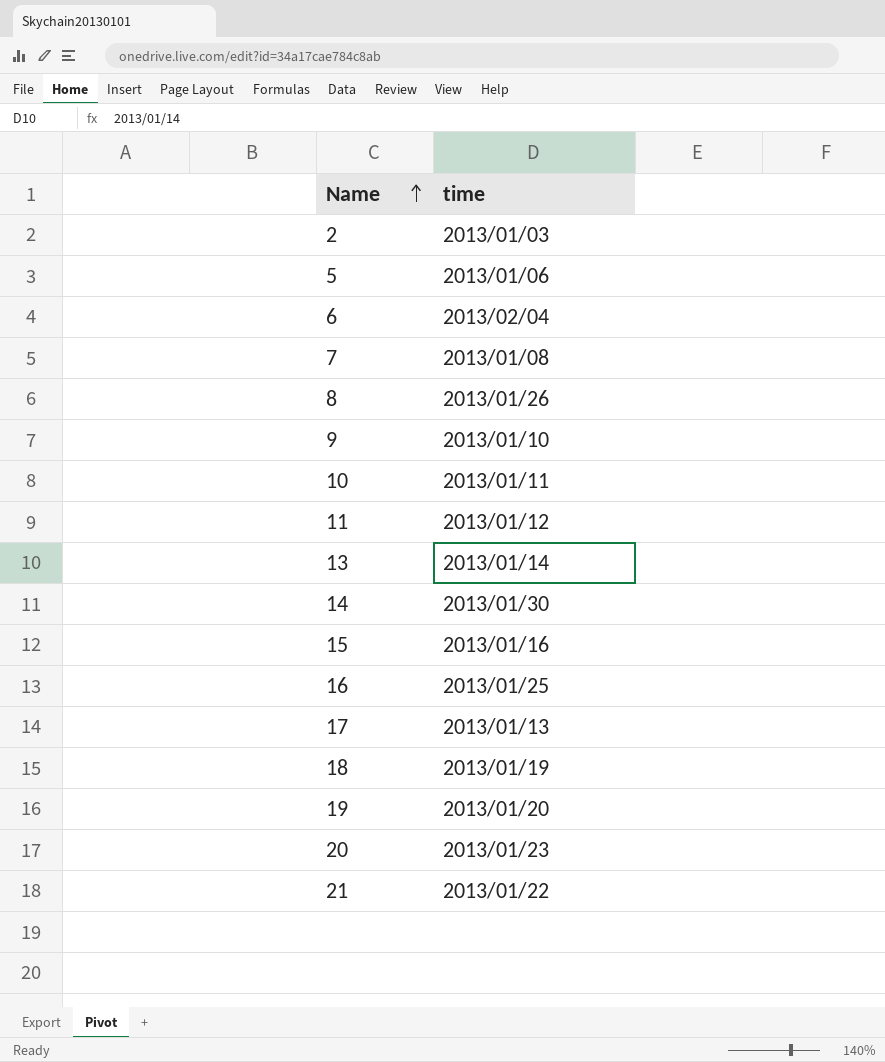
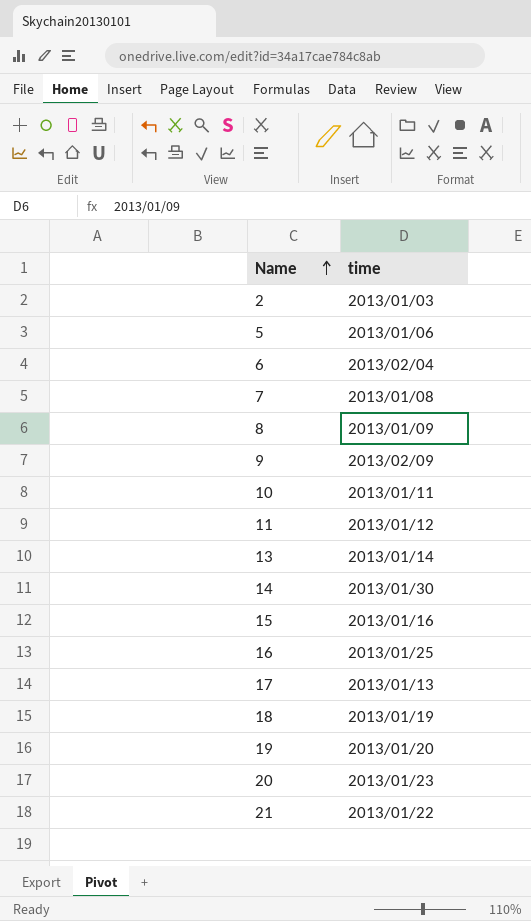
8 | time: 2013/01/26 -> 2013/01/09
9 | time: 2013/01/10 -> 2013/02/09

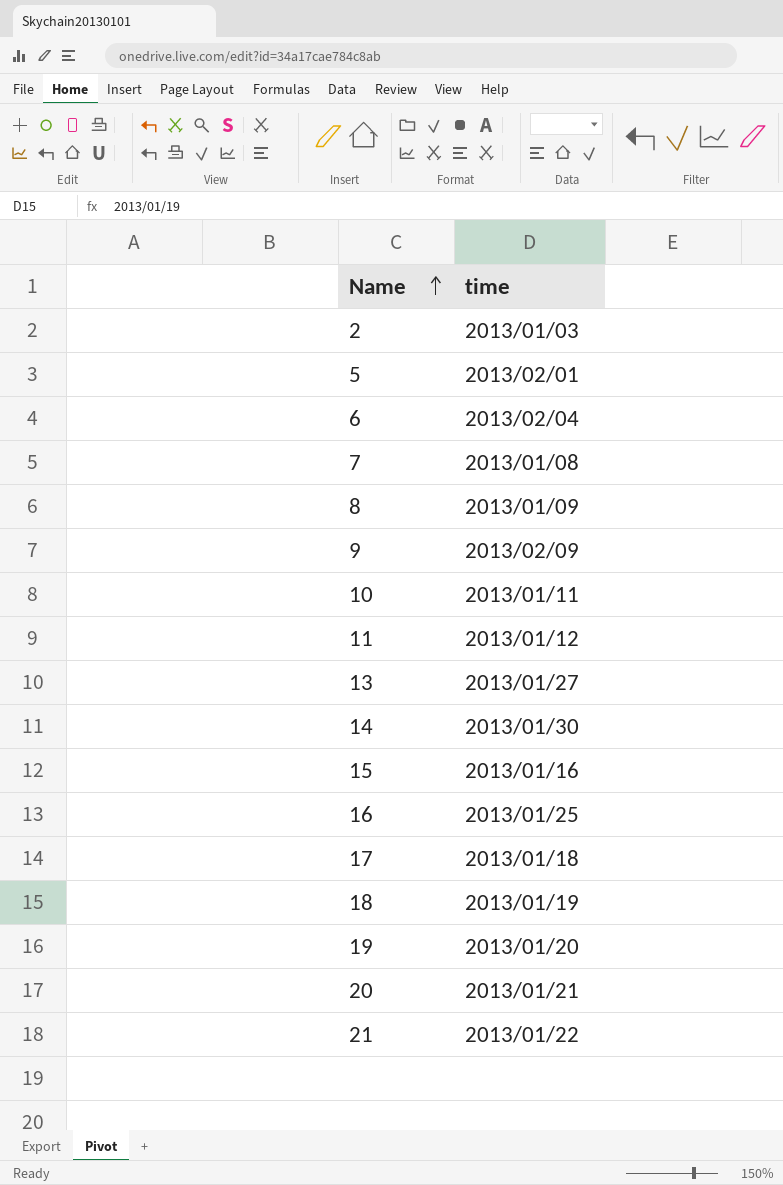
5 | time: 2013/01/06 -> 2013/02/01
13 | time: 2013/01/14 -> 2013/01/27
17 | time: 2013/01/13 -> 2013/01/18
20 | time: 2013/01/23 -> 2013/01/21

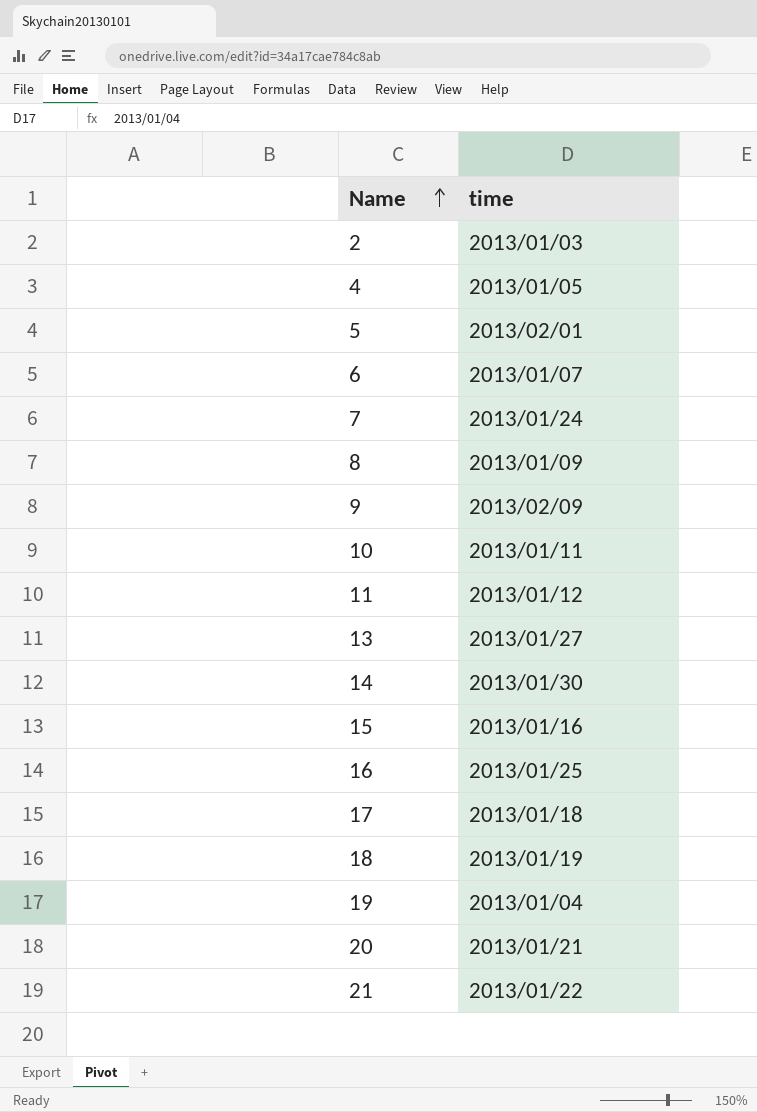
row 4: none -> 2013/01/05
6 | time: 2013/02/04 -> 2013/01/07
7 | time: 2013/01/08 -> 2013/01/24
19 | time: 2013/01/20 -> 2013/01/04

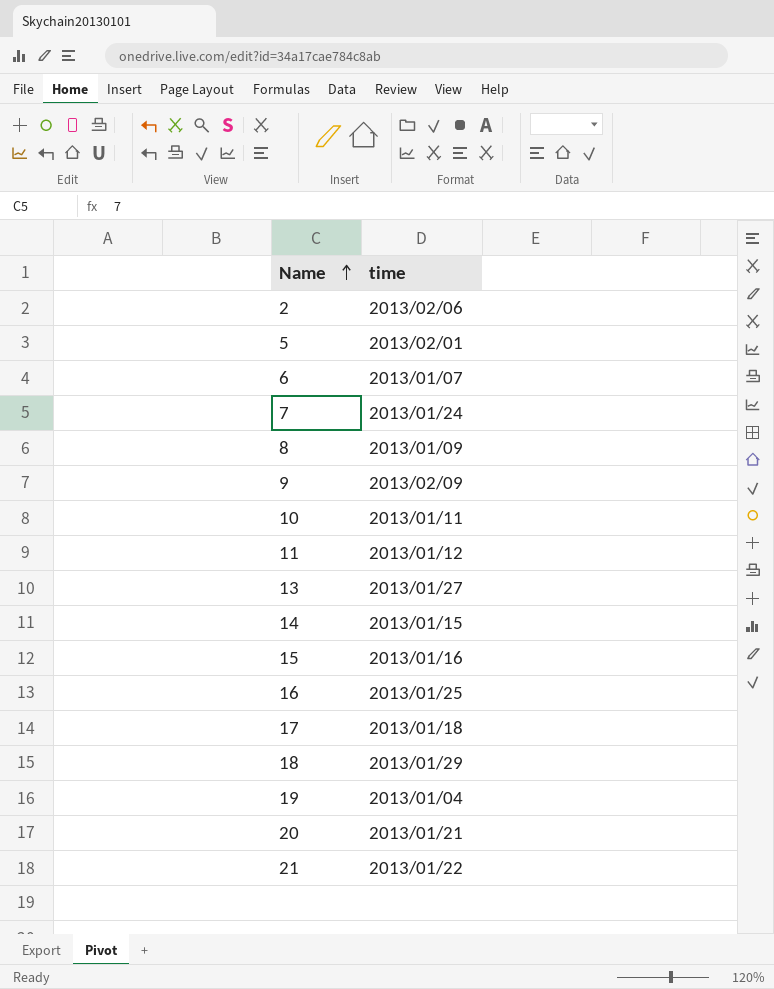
row 4: 2013/01/05 -> none
2 | time: 2013/01/03 -> 2013/02/06
14 | time: 2013/01/30 -> 2013/01/15
18 | time: 2013/01/19 -> 2013/01/29

